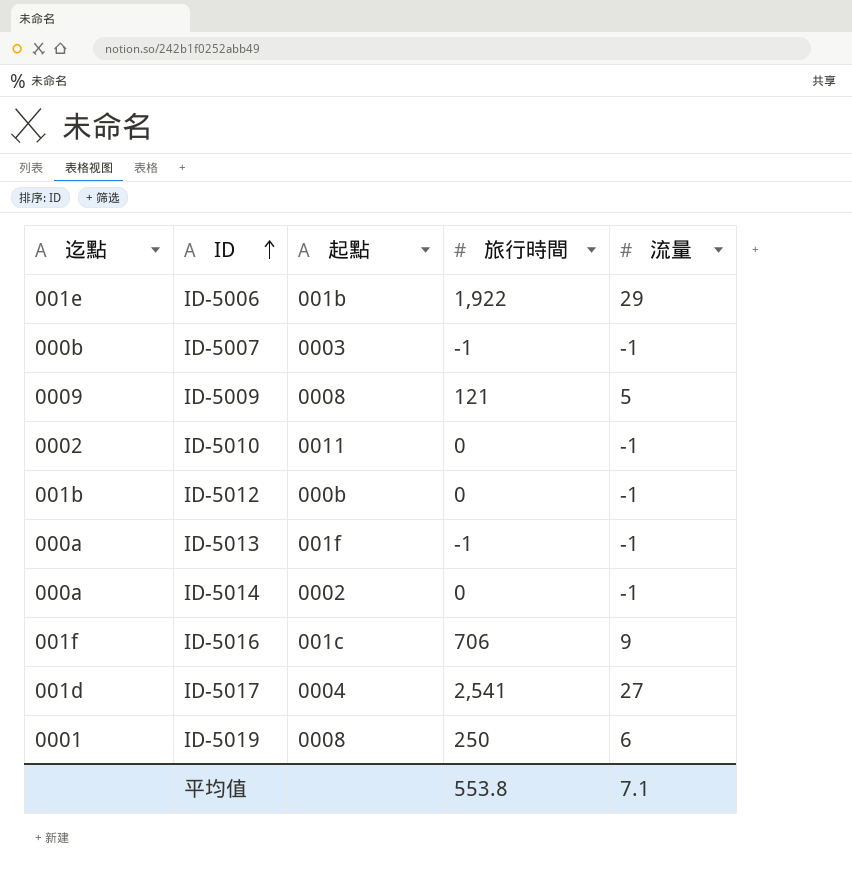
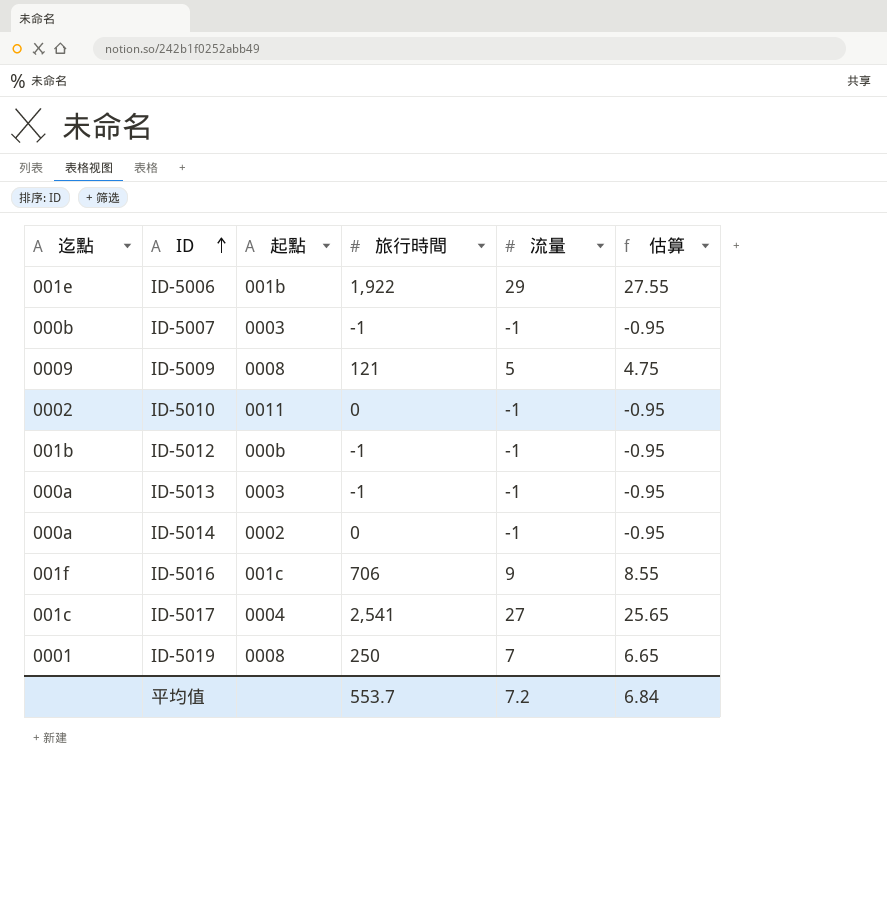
column 估算 | formula: none -> [流量] * 0.95
ID-5012 | 旅行時間: 0 -> -1
ID-5013 | 起點: 001f -> 0003
ID-5017 | 迄點: 001d -> 001c
ID-5019 | 流量: 6 -> 7
平均值 | 旅行時間: 553.8 -> 553.7
平均值 | 流量: 7.1 -> 7.2

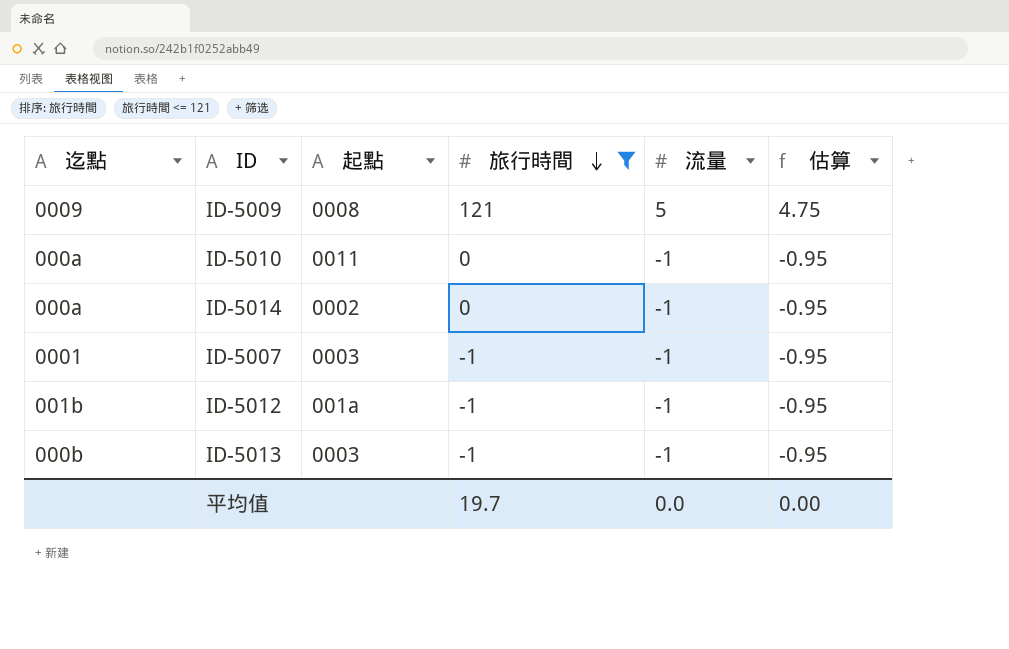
filter: none -> 旅行時間 <= 121
row order: ID ascending -> 旅行時間 descending
ID-5010 | 迄點: 0002 -> 000a
ID-5007 | 迄點: 000b -> 0001
ID-5012 | 起點: 000b -> 001a
ID-5013 | 迄點: 000a -> 000b
平均值 | 旅行時間: 553.7 -> 19.7
平均值 | 流量: 7.2 -> 0.0
平均值 | 估算: 6.84 -> 0.00

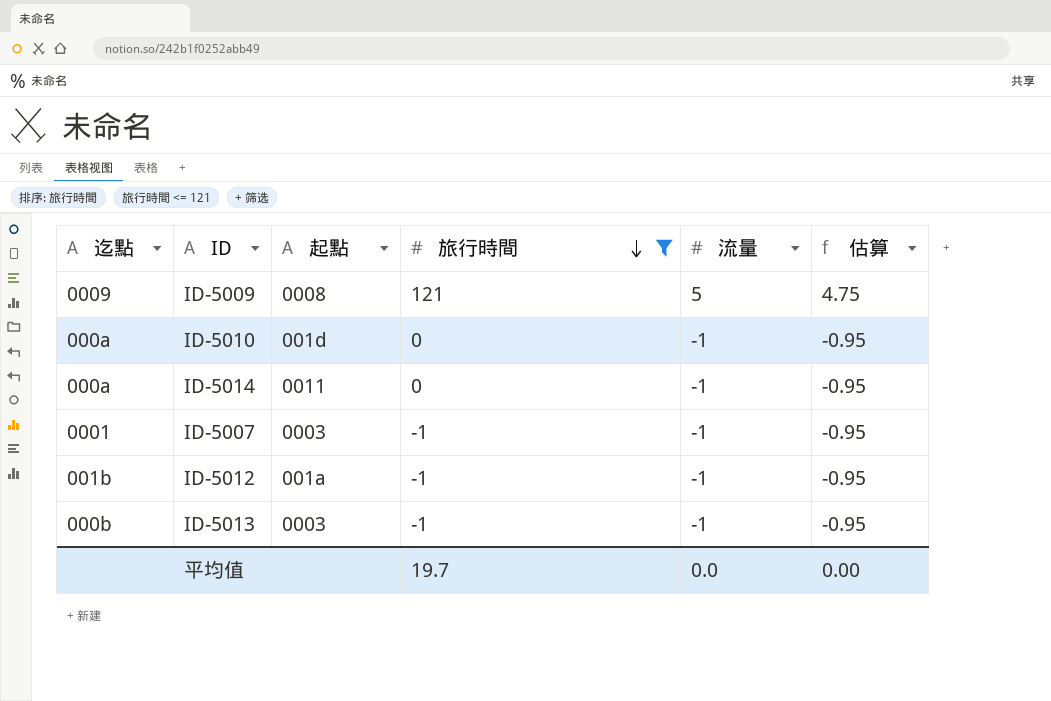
ID-5010 | 起點: 0011 -> 001d
ID-5014 | 起點: 0002 -> 0011

